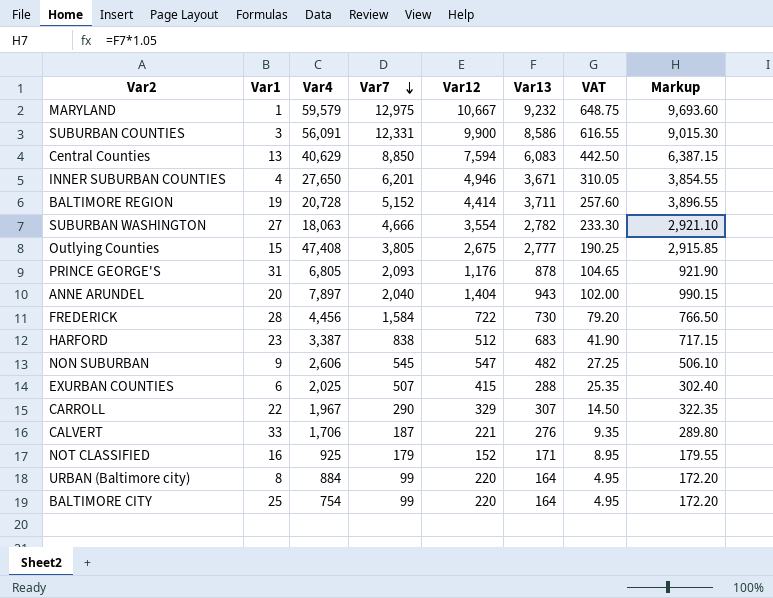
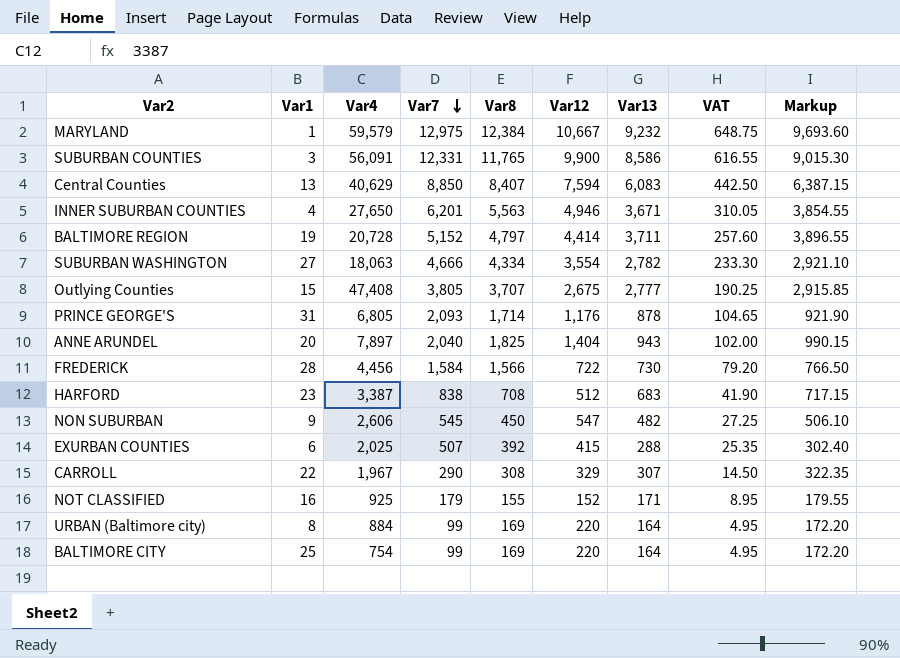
column Var8 | position: none -> 5
row CALVERT: 33 | 1,706 | 187 | 221 | 276 | 9.35 | 289.80 -> none

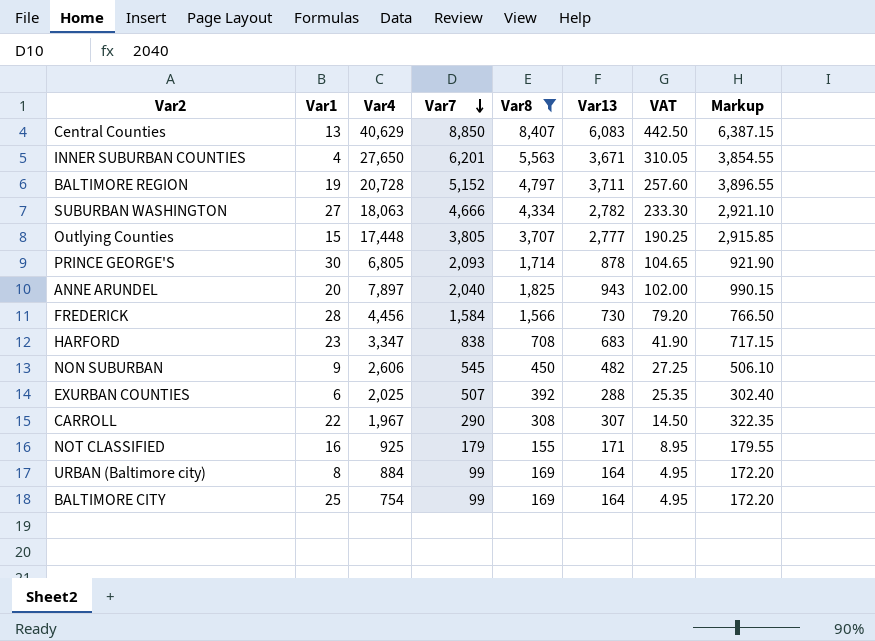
filter: none -> Var8 <= 8,407
column Var12 | position: 6 -> none
Outlying Counties | Var4: 47,408 -> 17,448
PRINCE GEORGE'S | Var1: 31 -> 30
HARFORD | Var4: 3,387 -> 3,347

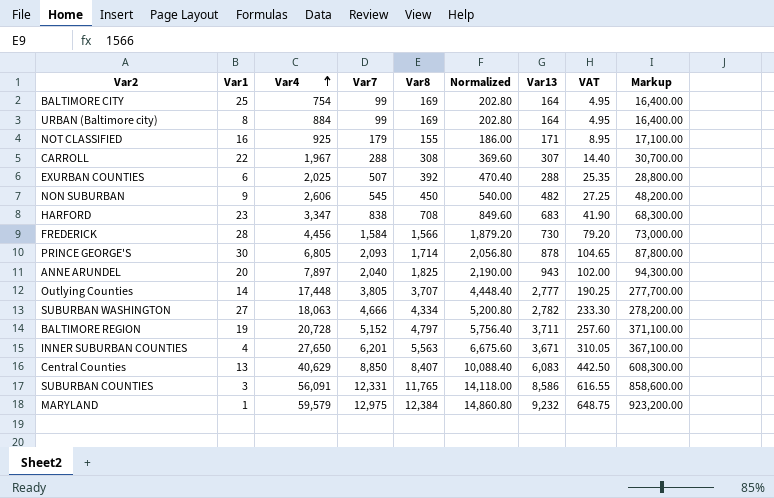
filter: Var8 <= 8,407 -> none
row order: Var7 descending -> Var4 ascending
column Normalized | formula: none -> [Var8] * 1.2
column Markup | formula: [Var13] * 1.05 -> [Var13] * 100
CARROLL | Var7: 290 -> 288
CARROLL | VAT: 14.50 -> 14.40
Outlying Counties | Var1: 15 -> 14

